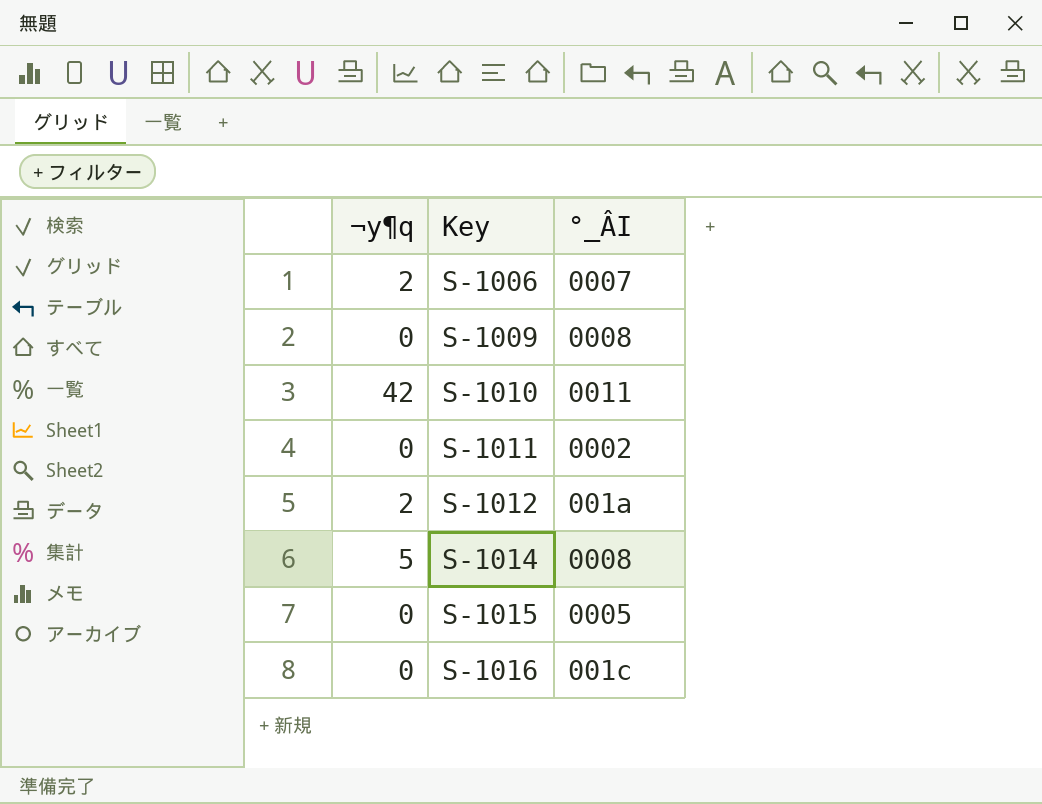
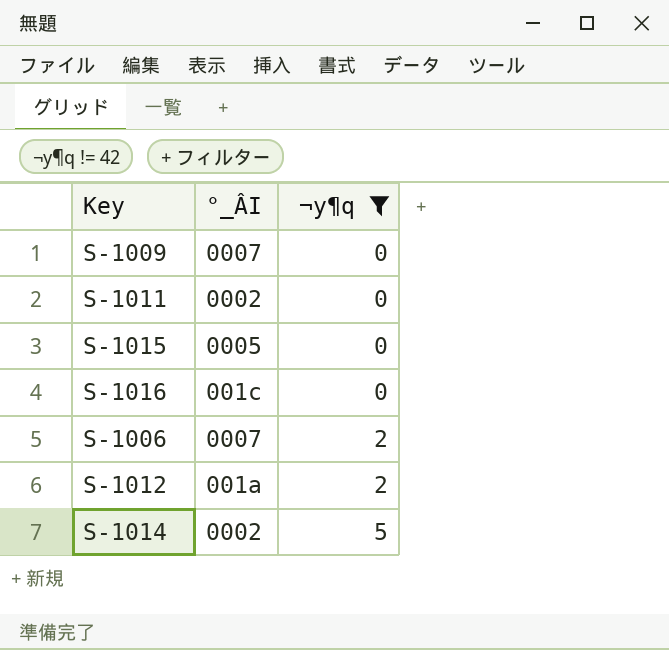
filter: none -> ¬y¶q != 42
row order: Key ascending -> ¬y¶q ascending
column ¬y¶q | position: 1 -> 3
S-1009 | °_ÂI: 0008 -> 0007
S-1014 | °_ÂI: 0008 -> 0002

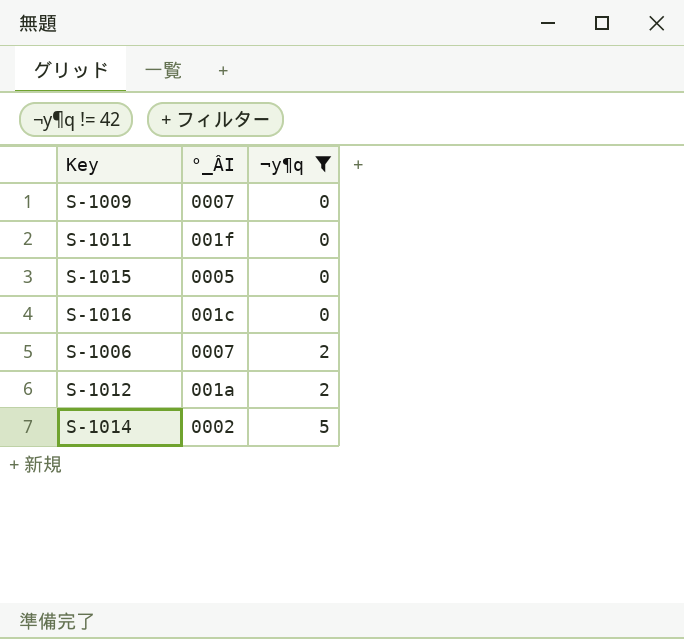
S-1011 | °_ÂI: 0002 -> 001f

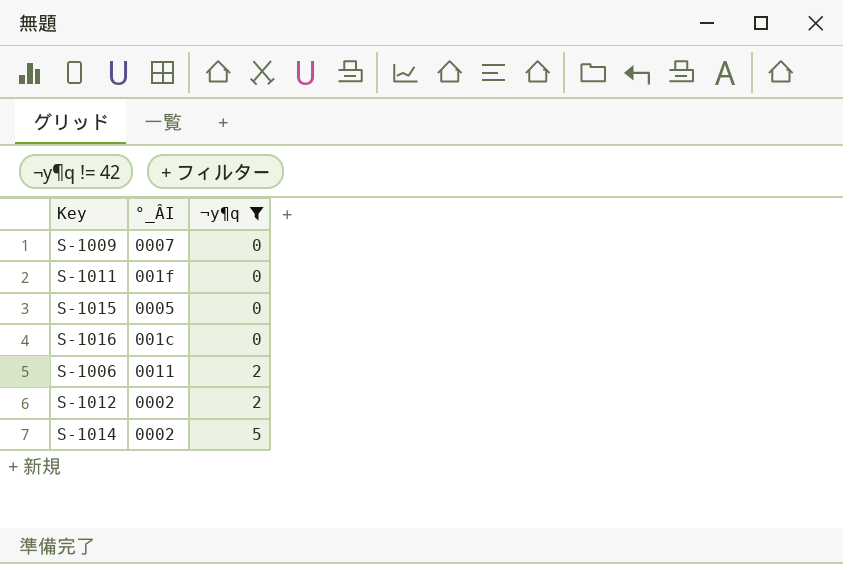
S-1006 | °_ÂI: 0007 -> 0011
S-1012 | °_ÂI: 001a -> 0002

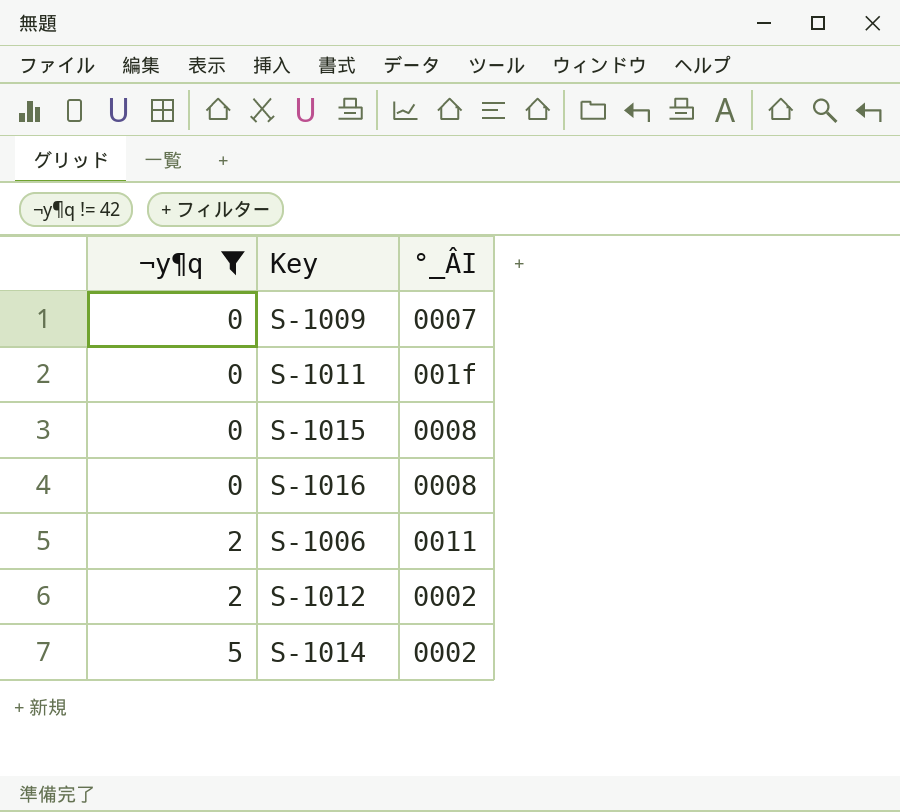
column ¬y¶q | position: 3 -> 1
S-1015 | °_ÂI: 0005 -> 0008
S-1016 | °_ÂI: 001c -> 0008

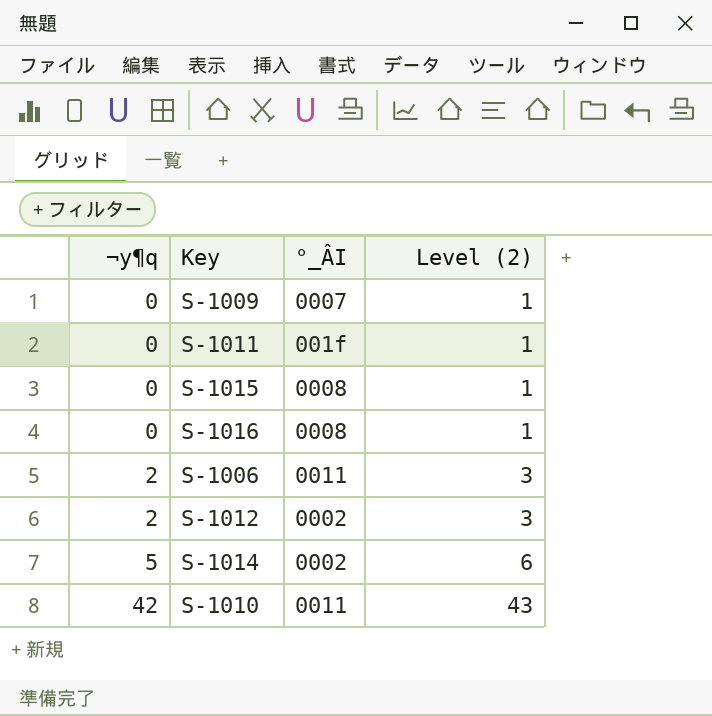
filter: ¬y¶q != 42 -> none
column Level (2) | formula: none -> [¬y¶q] + 1

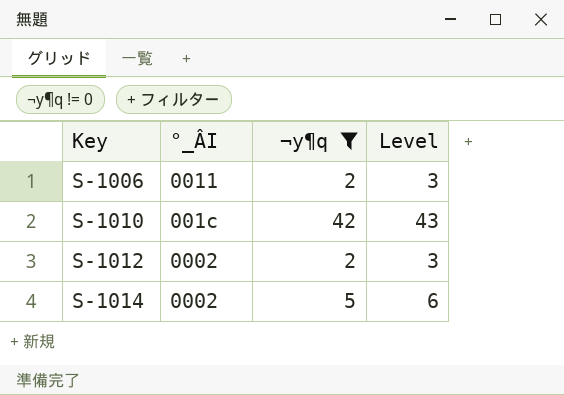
filter: none -> ¬y¶q != 0
row order: ¬y¶q ascending -> Key ascending
column ¬y¶q | position: 1 -> 3
column name: Level (2) -> Level
S-1010 | °_ÂI: 0011 -> 001c

